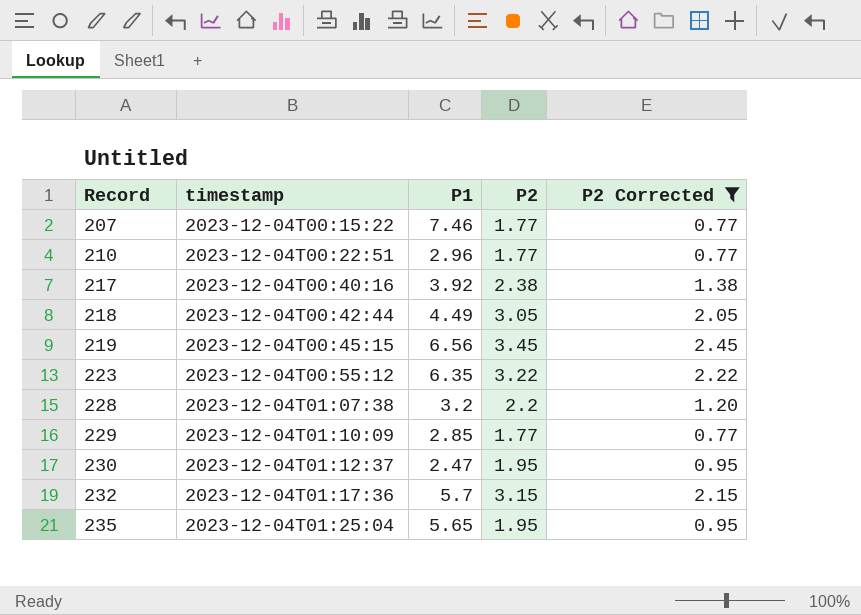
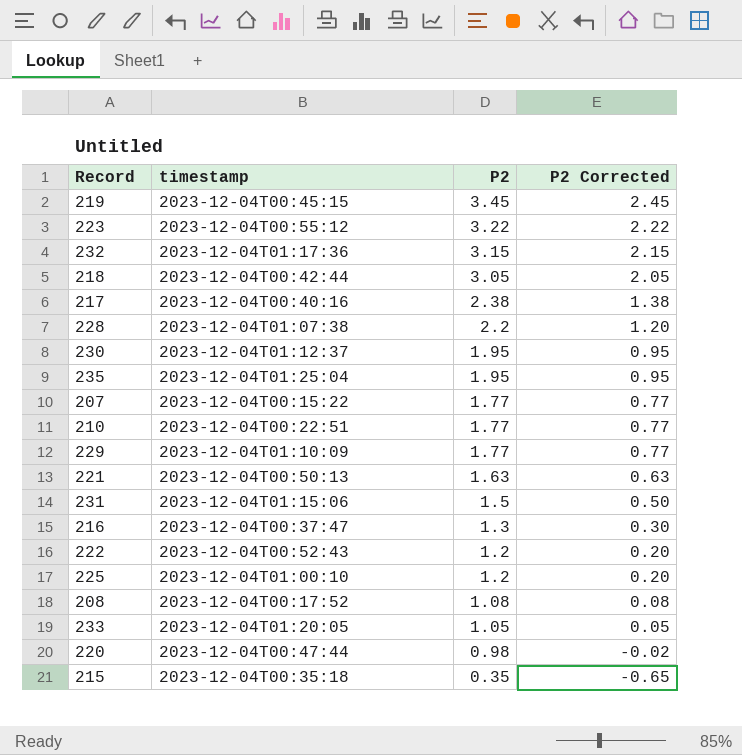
filter: P2 Corrected >= 0.77 -> none
row order: Record ascending -> P2 descending
column P1 | position: 3 -> none

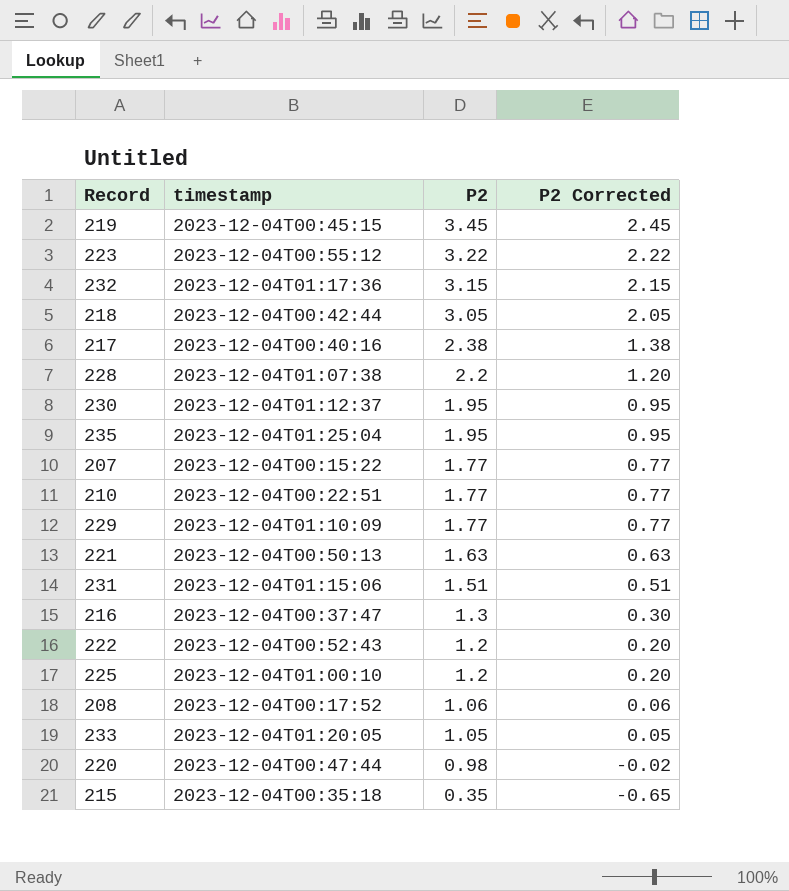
231 | P2: 1.5 -> 1.51
231 | P2 Corrected: 0.50 -> 0.51
208 | P2: 1.08 -> 1.06
208 | P2 Corrected: 0.08 -> 0.06

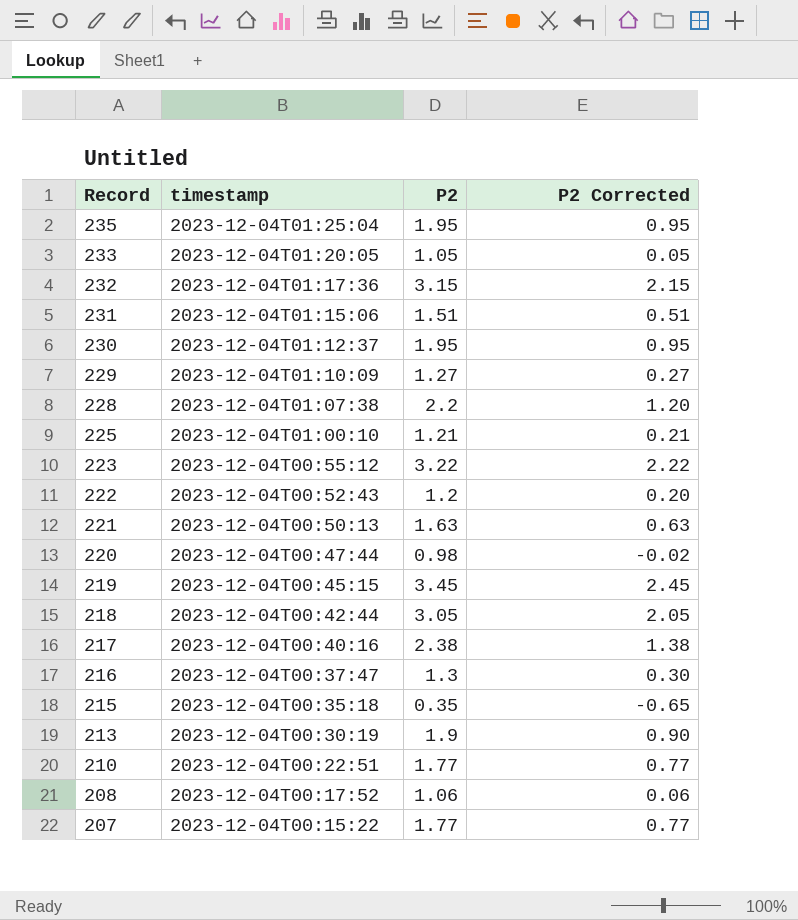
row order: P2 descending -> Record descending
229 | P2: 1.77 -> 1.27
229 | P2 Corrected: 0.77 -> 0.27
225 | P2: 1.2 -> 1.21
225 | P2 Corrected: 0.20 -> 0.21
row 213: none -> 2023-12-04T00:30:19 | 1.9 | 0.90

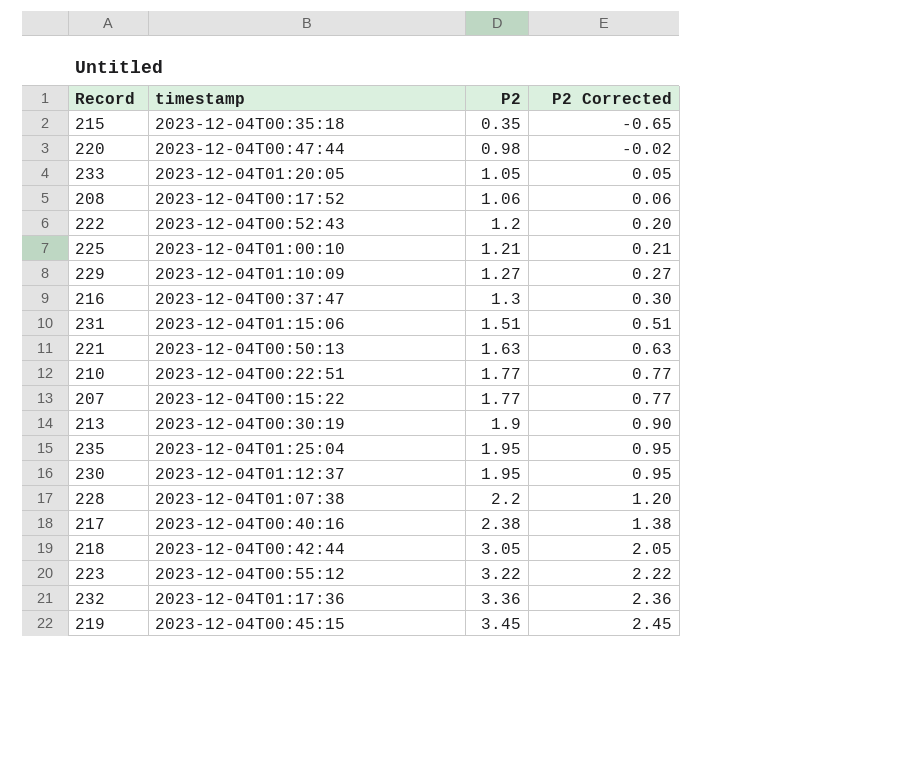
row order: Record descending -> P2 ascending
232 | P2: 3.15 -> 3.36
232 | P2 Corrected: 2.15 -> 2.36

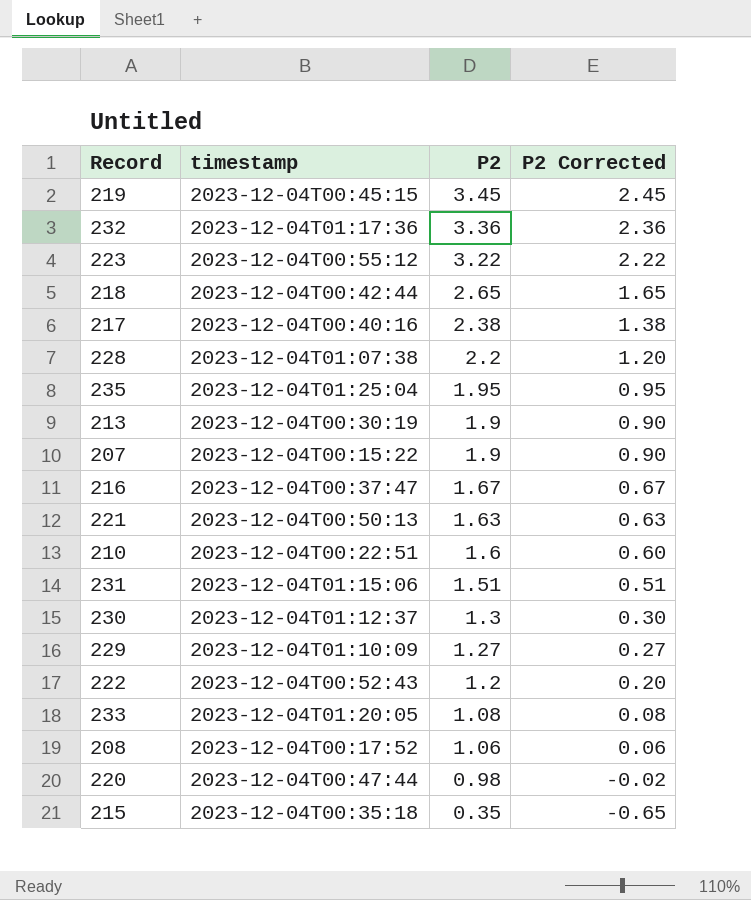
row order: P2 ascending -> P2 descending
row 225: 2023-12-04T01:00:10 | 1.21 | 0.21 -> none
218 | P2: 3.05 -> 2.65
218 | P2 Corrected: 2.05 -> 1.65
207 | P2: 1.77 -> 1.9
207 | P2 Corrected: 0.77 -> 0.90
216 | P2: 1.3 -> 1.67
216 | P2 Corrected: 0.30 -> 0.67
210 | P2: 1.77 -> 1.6
210 | P2 Corrected: 0.77 -> 0.60
230 | P2: 1.95 -> 1.3
230 | P2 Corrected: 0.95 -> 0.30
233 | P2: 1.05 -> 1.08
233 | P2 Corrected: 0.05 -> 0.08

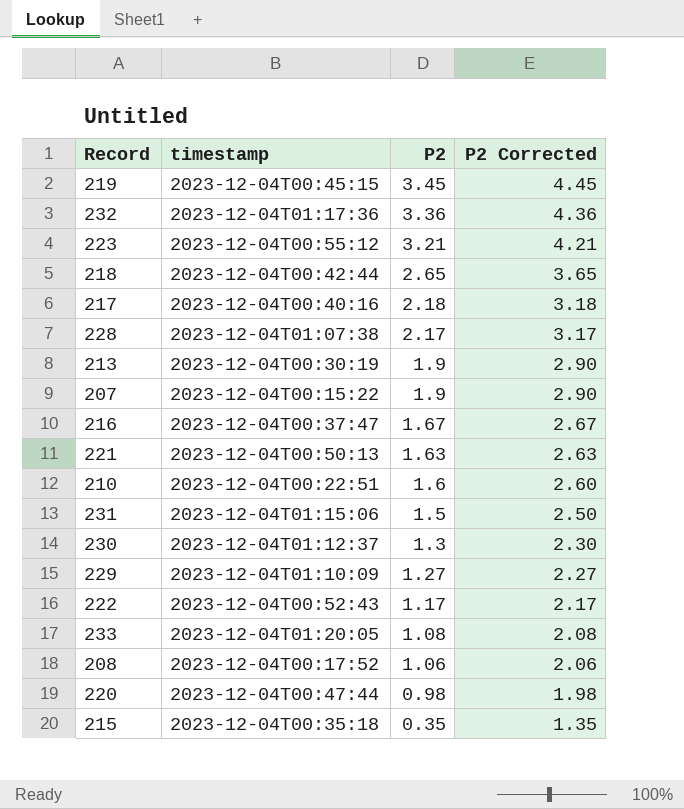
column P2 Corrected | formula: [P2] - 1 -> [P2] + 1
row 235: 2023-12-04T01:25:04 | 1.95 | 0.95 -> none
223 | P2: 3.22 -> 3.21
217 | P2: 2.38 -> 2.18
228 | P2: 2.2 -> 2.17
231 | P2: 1.51 -> 1.5
222 | P2: 1.2 -> 1.17

